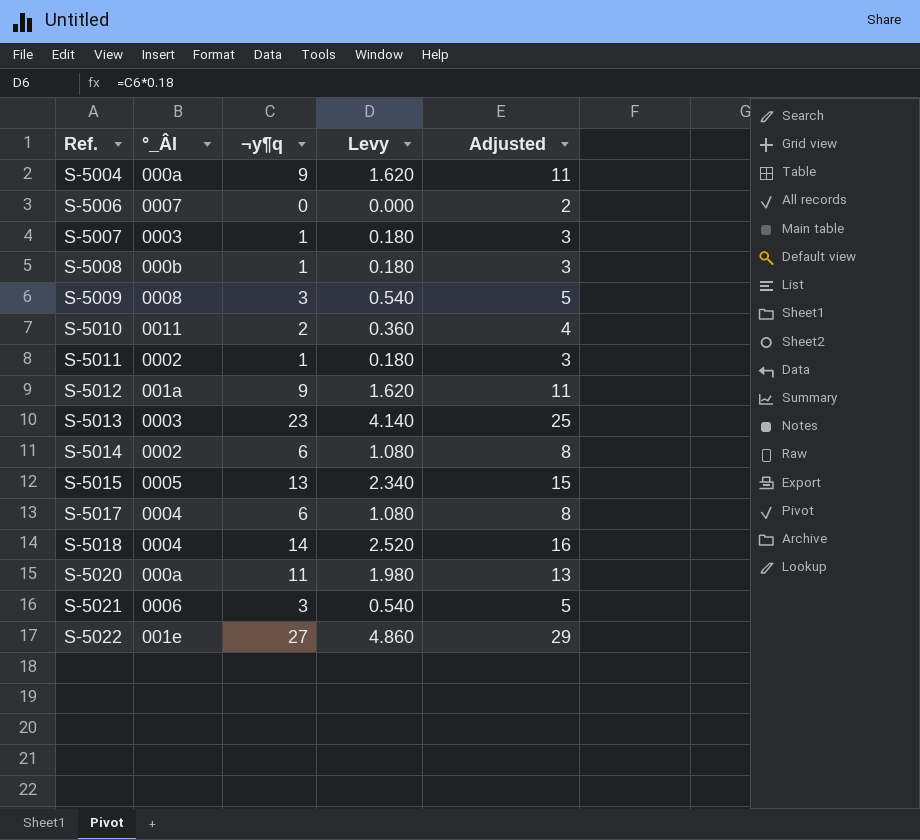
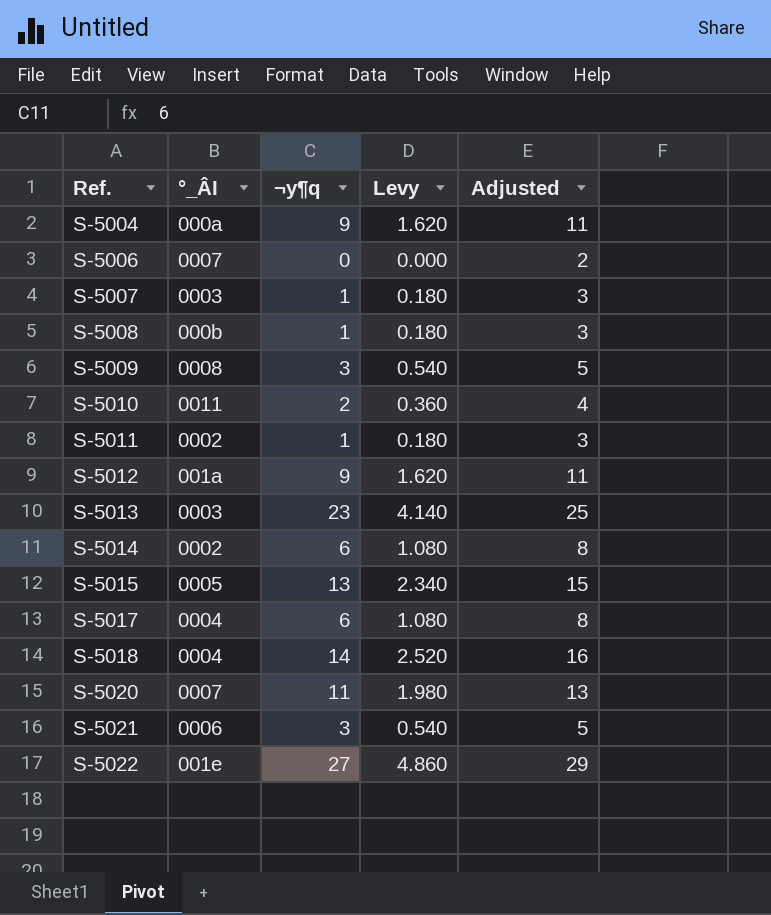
S-5020 | °_ÂI: 000a -> 0007

